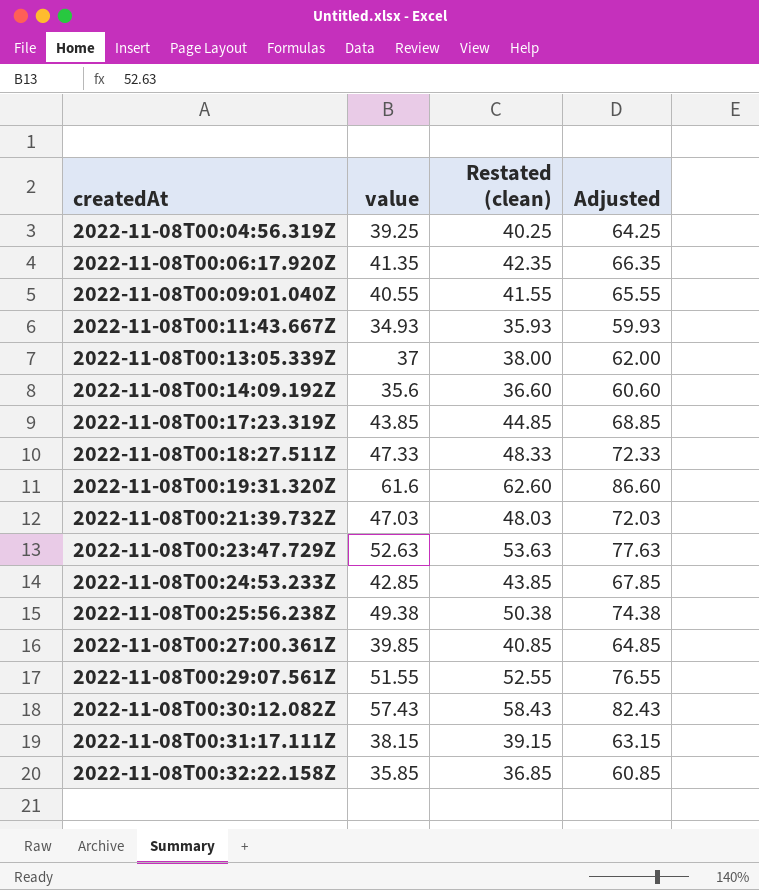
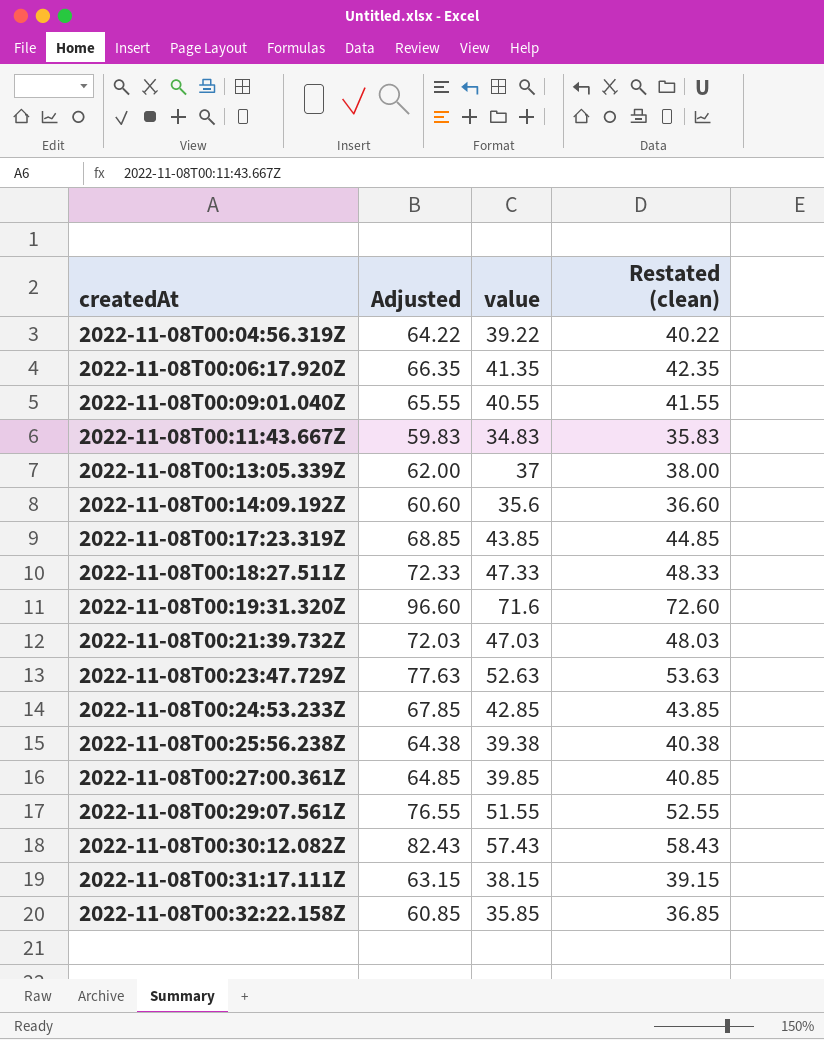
column Adjusted | position: 4 -> 2
2022-11-08T00:04:56.319Z | Adjusted: 64.25 -> 64.22
2022-11-08T00:04:56.319Z | value: 39.25 -> 39.22
2022-11-08T00:04:56.319Z | Restated (clean): 40.25 -> 40.22
2022-11-08T00:11:43.667Z | Adjusted: 59.93 -> 59.83
2022-11-08T00:11:43.667Z | value: 34.93 -> 34.83
2022-11-08T00:11:43.667Z | Restated (clean): 35.93 -> 35.83
2022-11-08T00:19:31.320Z | Adjusted: 86.60 -> 96.60
2022-11-08T00:19:31.320Z | value: 61.6 -> 71.6
2022-11-08T00:19:31.320Z | Restated (clean): 62.60 -> 72.60
2022-11-08T00:25:56.238Z | Adjusted: 74.38 -> 64.38
2022-11-08T00:25:56.238Z | value: 49.38 -> 39.38
2022-11-08T00:25:56.238Z | Restated (clean): 50.38 -> 40.38

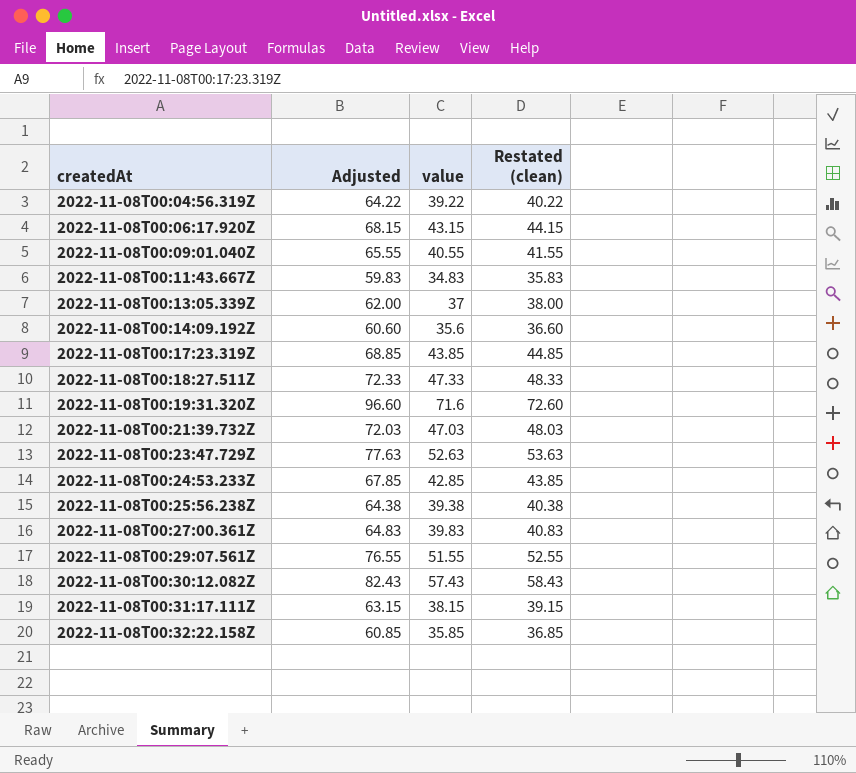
2022-11-08T00:06:17.920Z | Adjusted: 66.35 -> 68.15
2022-11-08T00:06:17.920Z | value: 41.35 -> 43.15
2022-11-08T00:06:17.920Z | Restated (clean): 42.35 -> 44.15
2022-11-08T00:27:00.361Z | Adjusted: 64.85 -> 64.83
2022-11-08T00:27:00.361Z | value: 39.85 -> 39.83
2022-11-08T00:27:00.361Z | Restated (clean): 40.85 -> 40.83

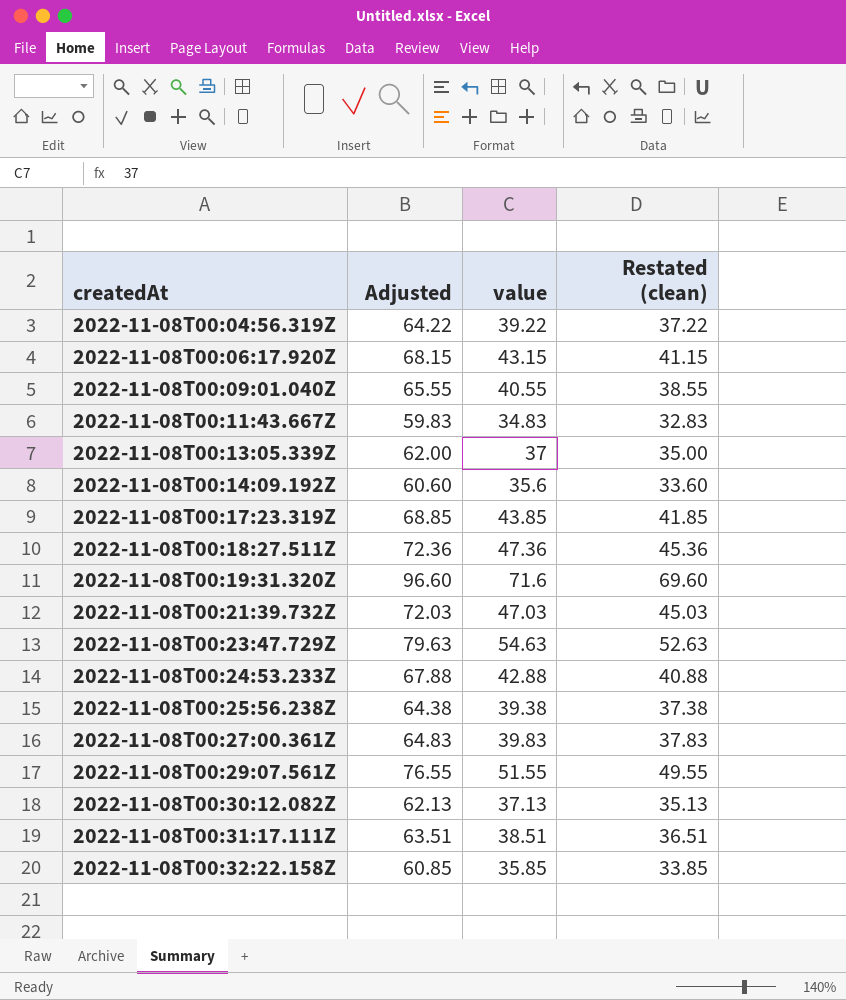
column Restated (clean) | formula: [value] + 1 -> [value] - 2
2022-11-08T00:18:27.511Z | Adjusted: 72.33 -> 72.36
2022-11-08T00:18:27.511Z | value: 47.33 -> 47.36
2022-11-08T00:23:47.729Z | Adjusted: 77.63 -> 79.63
2022-11-08T00:23:47.729Z | value: 52.63 -> 54.63
2022-11-08T00:24:53.233Z | Adjusted: 67.85 -> 67.88
2022-11-08T00:24:53.233Z | value: 42.85 -> 42.88
2022-11-08T00:30:12.082Z | Adjusted: 82.43 -> 62.13
2022-11-08T00:30:12.082Z | value: 57.43 -> 37.13
2022-11-08T00:31:17.111Z | Adjusted: 63.15 -> 63.51
2022-11-08T00:31:17.111Z | value: 38.15 -> 38.51

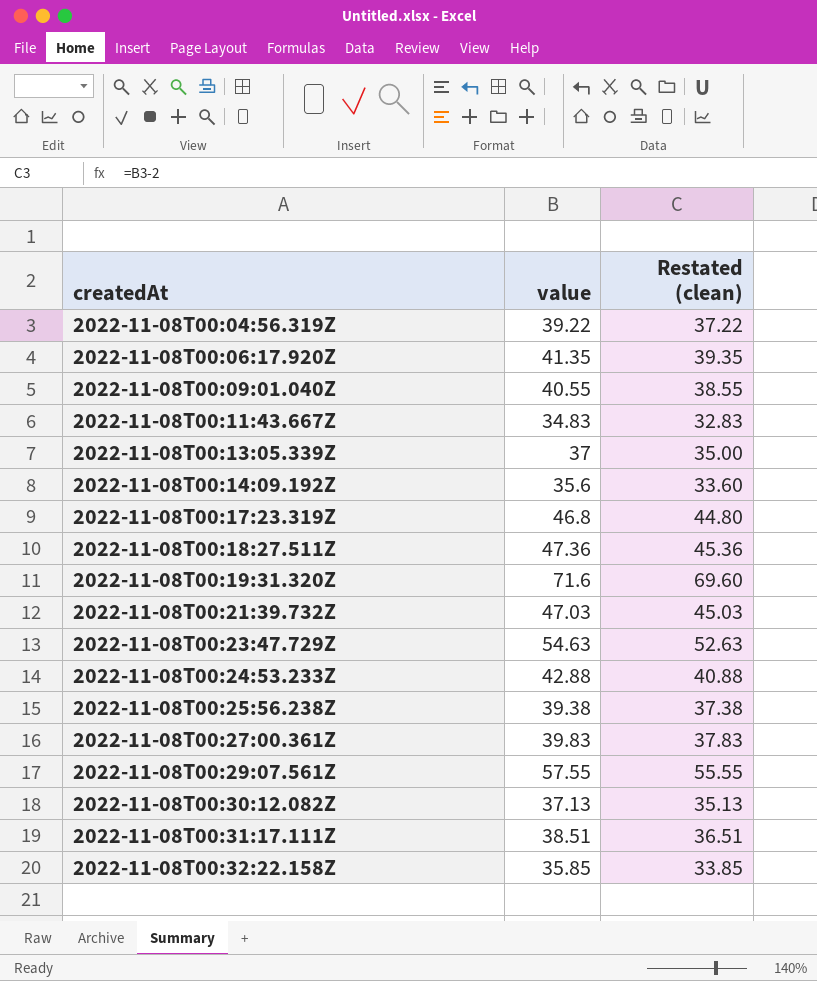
column Adjusted | formula: [value] + 25 -> none
2022-11-08T00:06:17.920Z | value: 43.15 -> 41.35
2022-11-08T00:06:17.920Z | Restated (clean): 41.15 -> 39.35
2022-11-08T00:17:23.319Z | value: 43.85 -> 46.8
2022-11-08T00:17:23.319Z | Restated (clean): 41.85 -> 44.80
2022-11-08T00:29:07.561Z | value: 51.55 -> 57.55
2022-11-08T00:29:07.561Z | Restated (clean): 49.55 -> 55.55

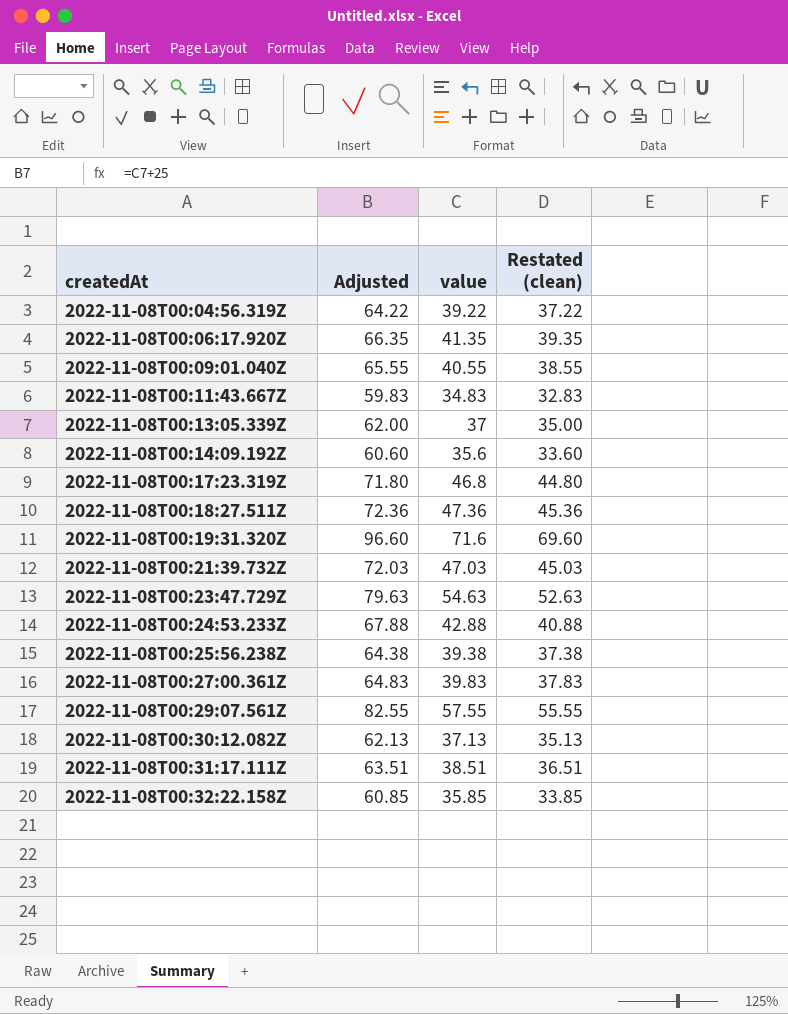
column Adjusted | formula: none -> [value] + 25

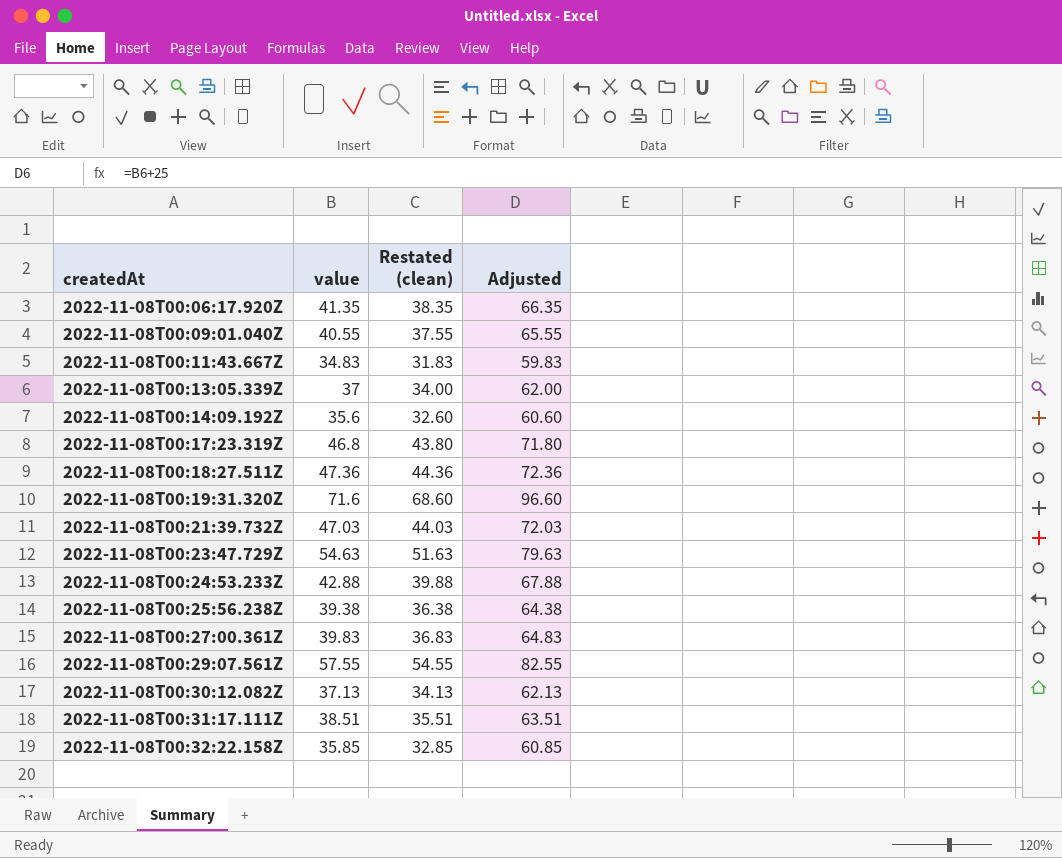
column Restated (clean) | formula: [value] - 2 -> [value] - 3
column Adjusted | position: 2 -> 4
row 2022-11-08T00:04:56.319Z: 64.22 | 39.22 | 37.22 -> none

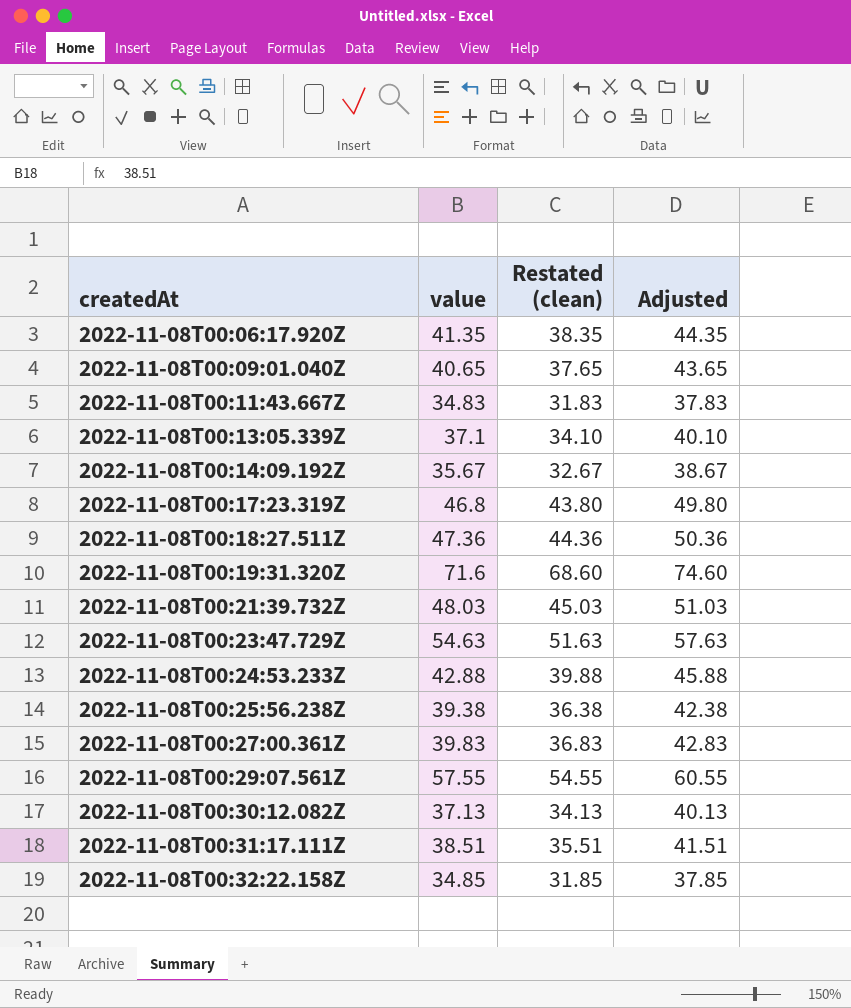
column Adjusted | formula: [value] + 25 -> [value] + 3
2022-11-08T00:09:01.040Z | value: 40.55 -> 40.65
2022-11-08T00:09:01.040Z | Restated (clean): 37.55 -> 37.65
2022-11-08T00:13:05.339Z | value: 37 -> 37.1
2022-11-08T00:13:05.339Z | Restated (clean): 34.00 -> 34.10
2022-11-08T00:14:09.192Z | value: 35.6 -> 35.67
2022-11-08T00:14:09.192Z | Restated (clean): 32.60 -> 32.67
2022-11-08T00:21:39.732Z | value: 47.03 -> 48.03
2022-11-08T00:21:39.732Z | Restated (clean): 44.03 -> 45.03
2022-11-08T00:32:22.158Z | value: 35.85 -> 34.85
2022-11-08T00:32:22.158Z | Restated (clean): 32.85 -> 31.85

